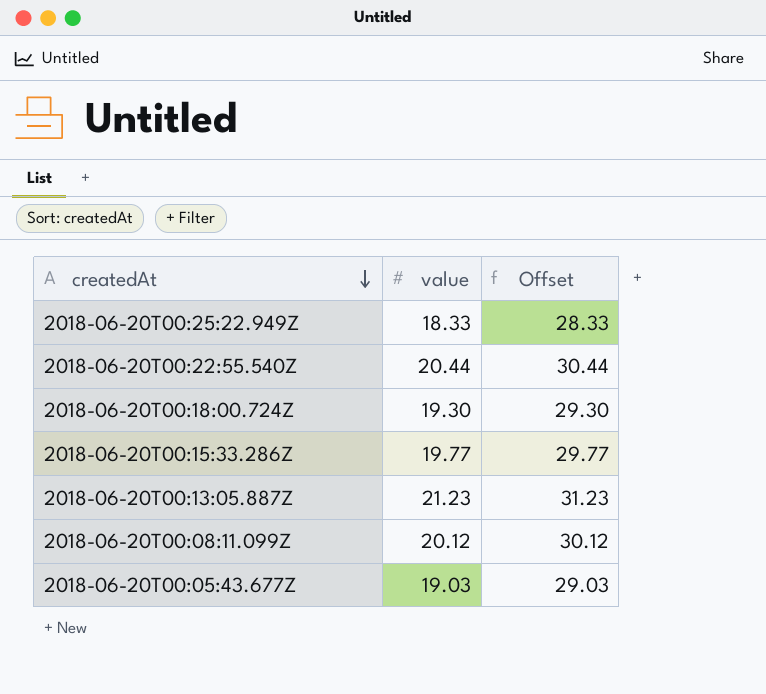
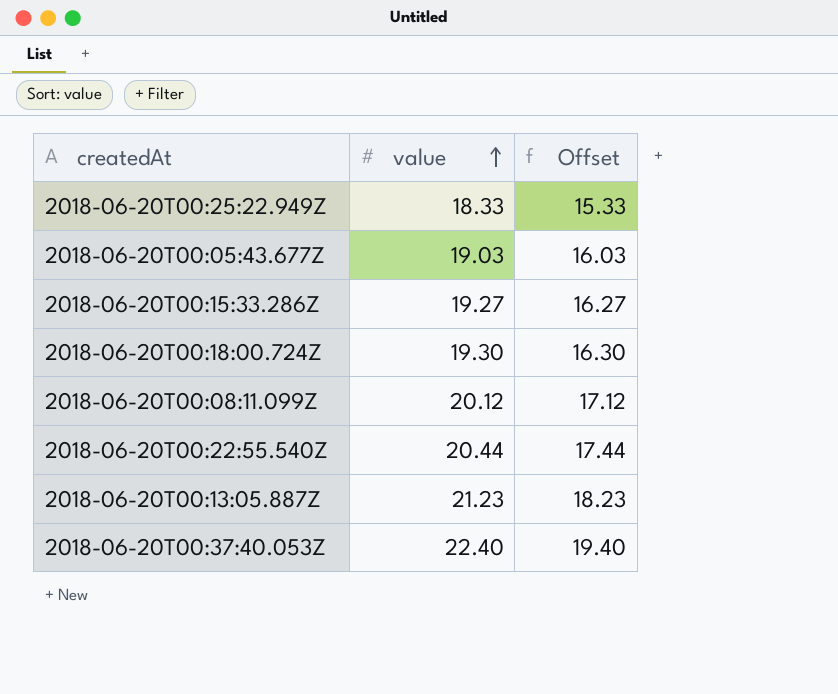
row order: createdAt descending -> value ascending
column Offset | formula: [value] + 10 -> [value] - 3
2018-06-20T00:15:33.286Z | value: 19.77 -> 19.27
row 2018-06-20T00:37:40.053Z: none -> 22.40 | 19.40

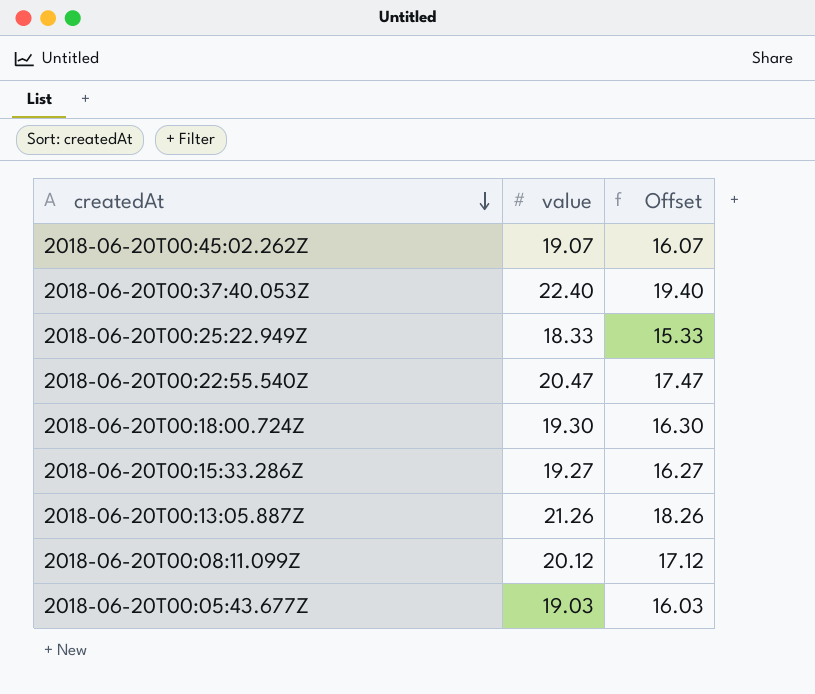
row order: value ascending -> createdAt descending
row 2018-06-20T00:45:02.262Z: none -> 19.07 | 16.07
2018-06-20T00:22:55.540Z | value: 20.44 -> 20.47
2018-06-20T00:22:55.540Z | Offset: 17.44 -> 17.47
2018-06-20T00:13:05.887Z | value: 21.23 -> 21.26
2018-06-20T00:13:05.887Z | Offset: 18.23 -> 18.26

